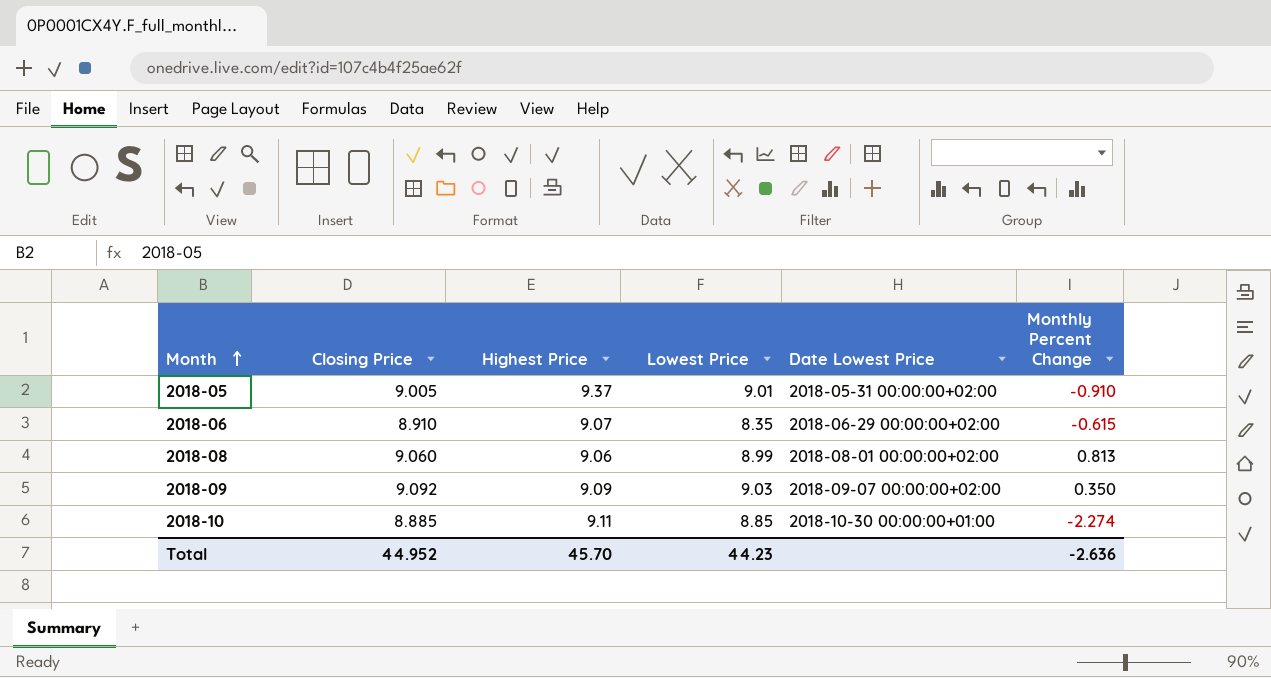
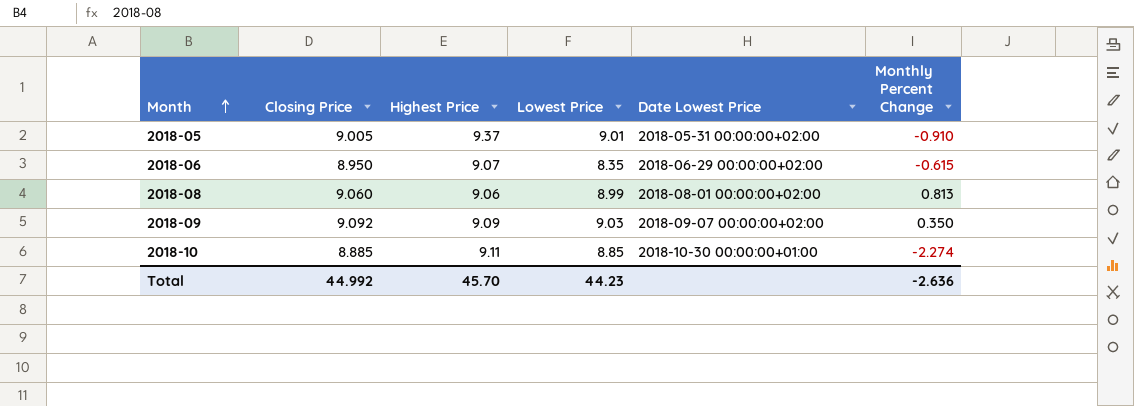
2018-06 | Closing Price: 8.910 -> 8.950
Total | Closing Price: 44.952 -> 44.992

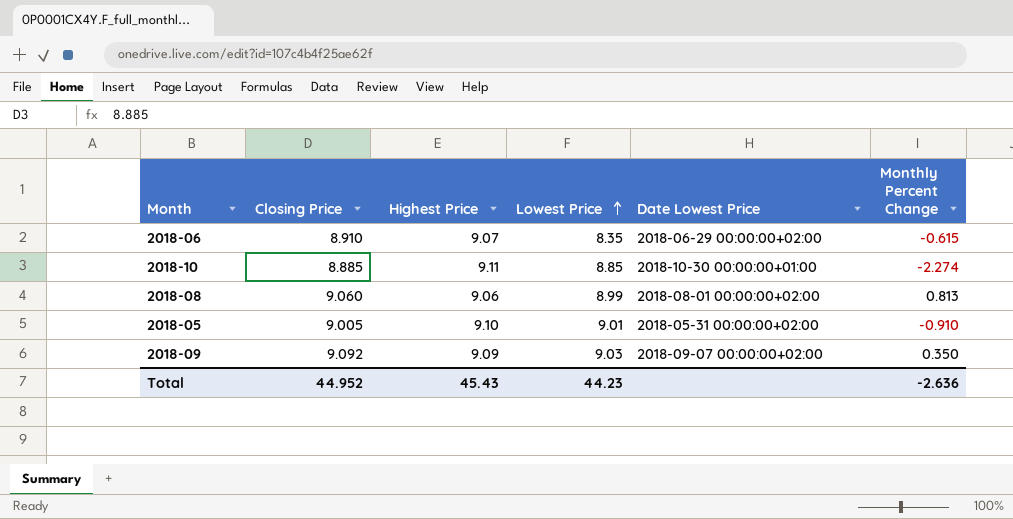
row order: Month ascending -> Lowest Price ascending
2018-06 | Closing Price: 8.950 -> 8.910
2018-05 | Highest Price: 9.37 -> 9.10
Total | Closing Price: 44.992 -> 44.952
Total | Highest Price: 45.70 -> 45.43

